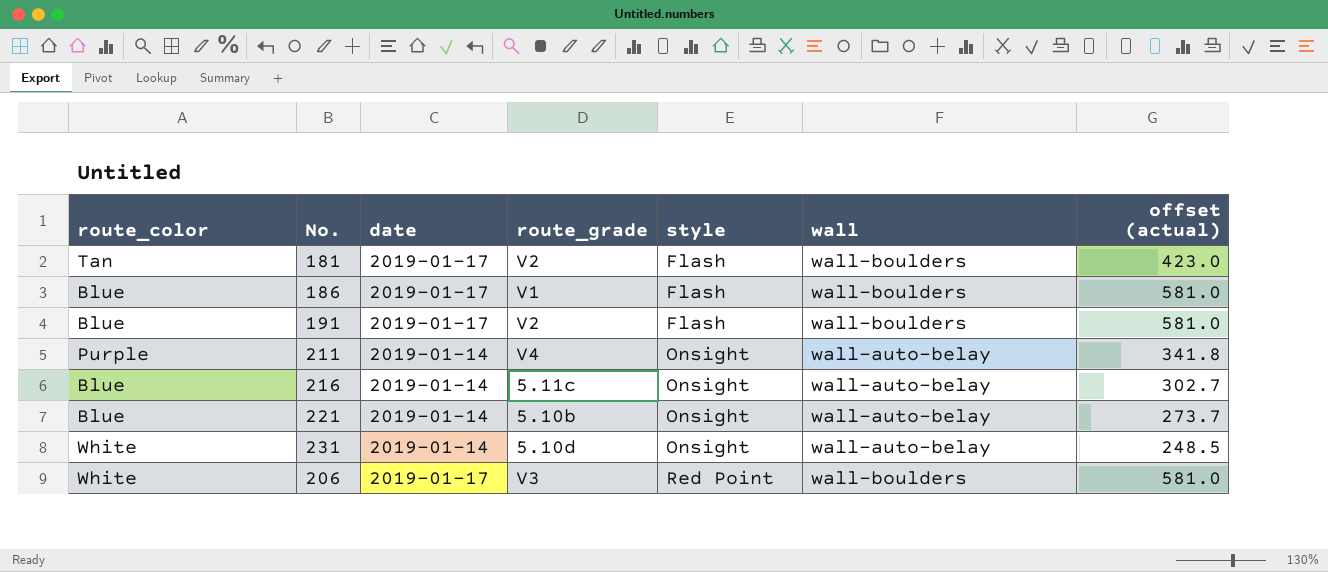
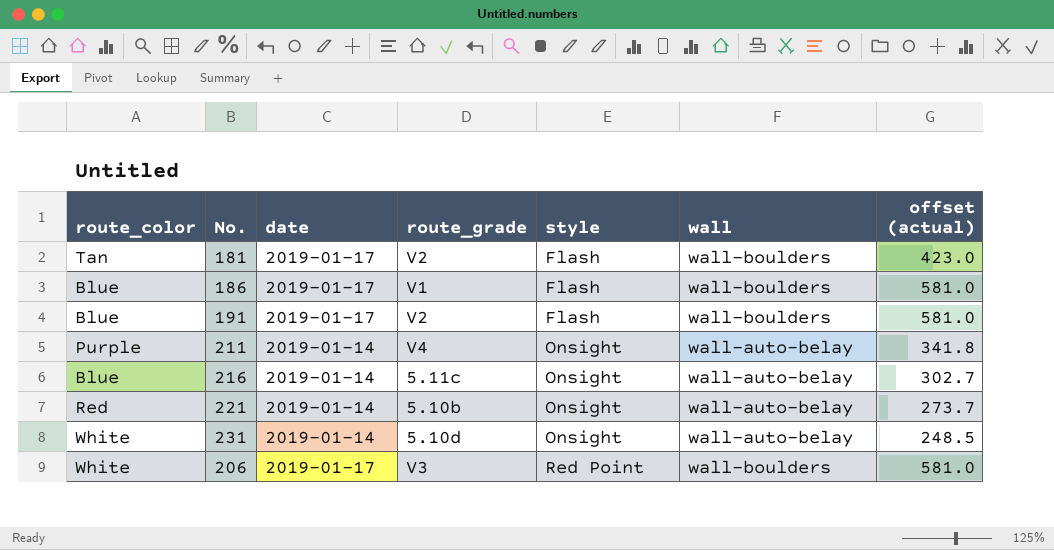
221 | route_color: Blue -> Red

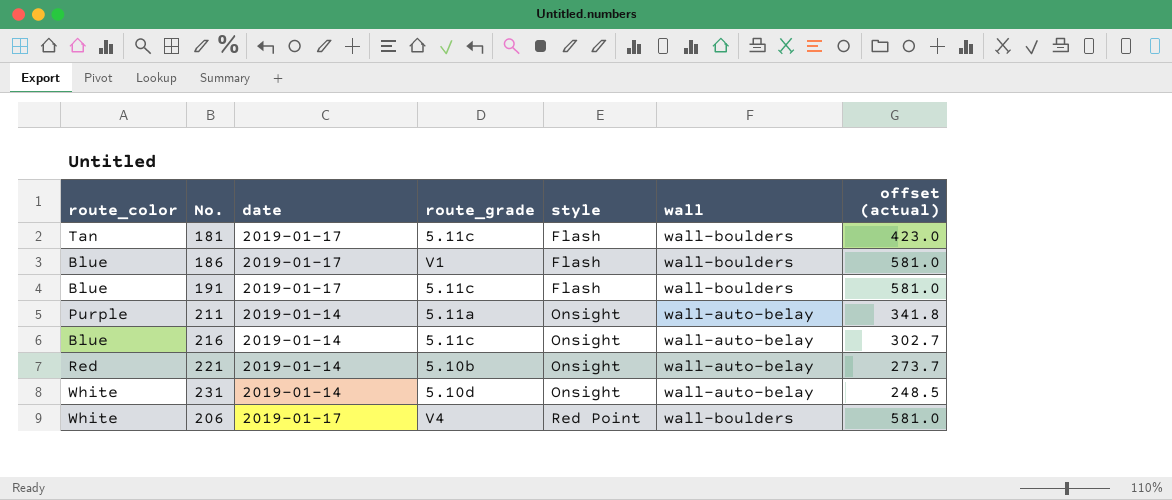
181 | route_grade: V2 -> 5.11c
191 | route_grade: V2 -> 5.11c
211 | route_grade: V4 -> 5.11a
206 | route_grade: V3 -> V4

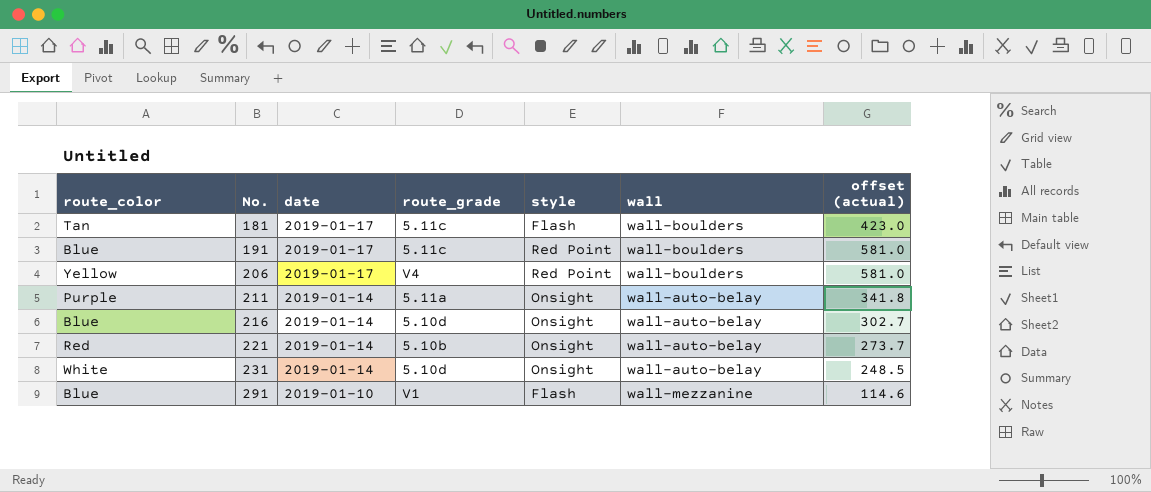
row order: style ascending -> No. ascending
row 186: Blue | 2019-01-17 | V1 | Flash | wall-boulders | 581.0 -> none
191 | style: Flash -> Red Point
206 | route_color: White -> Yellow
216 | route_grade: 5.11c -> 5.10d
row 291: none -> Blue | 2019-01-10 | V1 | Flash | wall-mezzanine | 114.6

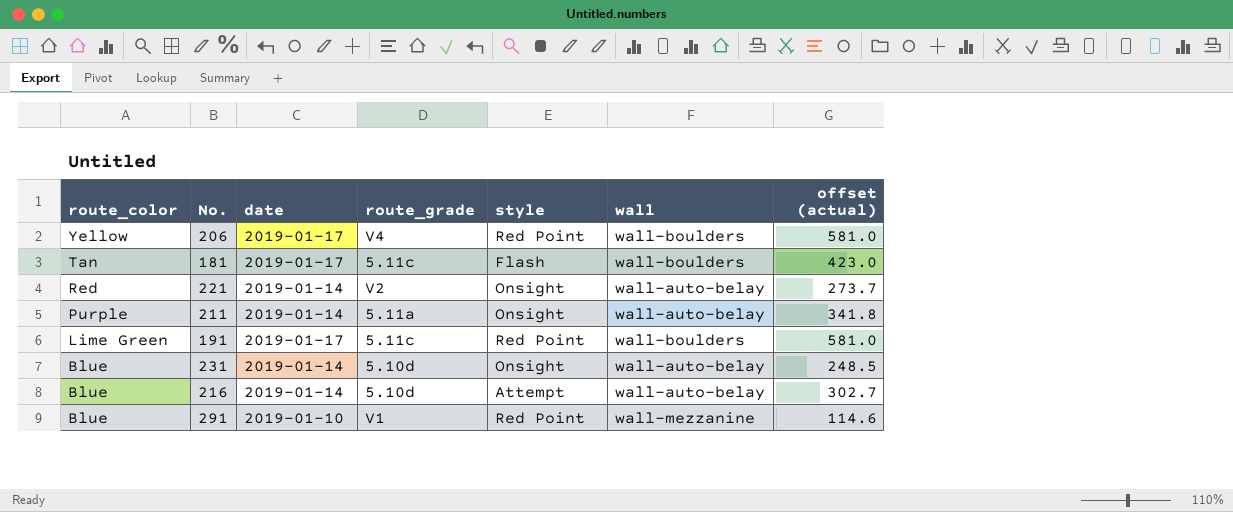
row order: No. ascending -> route_color descending
221 | route_grade: 5.10b -> V2
191 | route_color: Blue -> Lime Green
231 | route_color: White -> Blue
216 | style: Onsight -> Attempt
291 | style: Flash -> Red Point

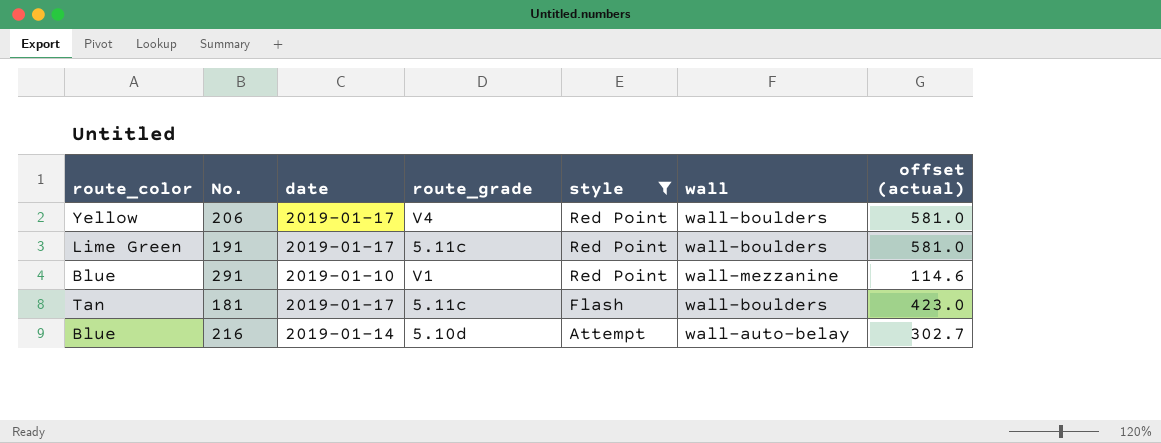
filter: none -> style != Onsight
row order: route_color descending -> style descending

